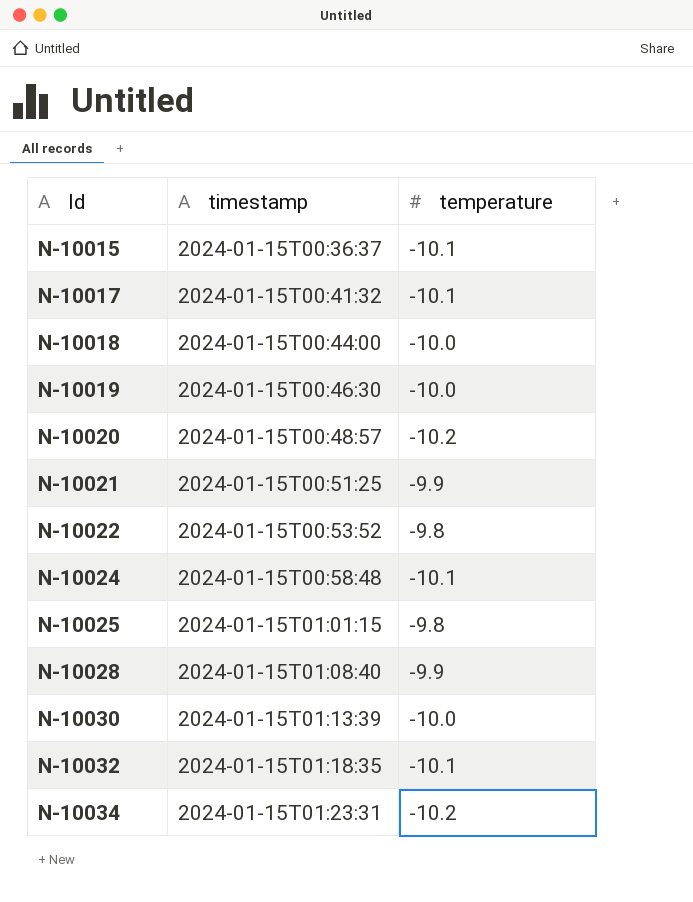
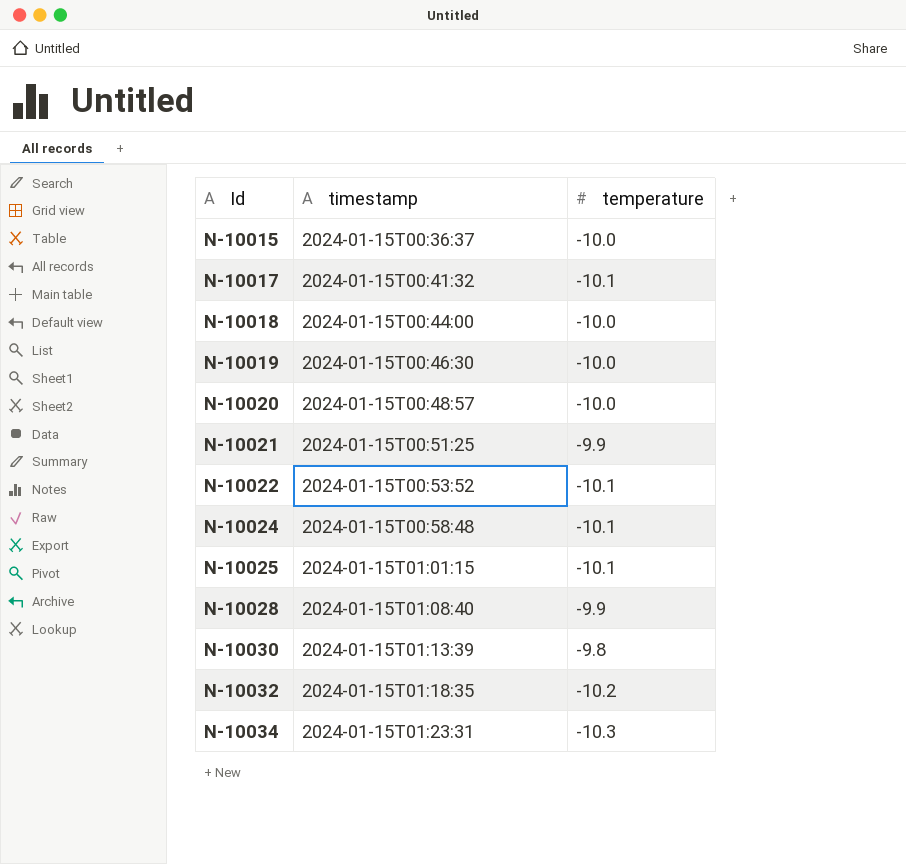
N-10015 | temperature: -10.1 -> -10.0
N-10020 | temperature: -10.2 -> -10.0
N-10022 | temperature: -9.8 -> -10.1
N-10025 | temperature: -9.8 -> -10.1
N-10030 | temperature: -10.0 -> -9.8
N-10032 | temperature: -10.1 -> -10.2
N-10034 | temperature: -10.2 -> -10.3

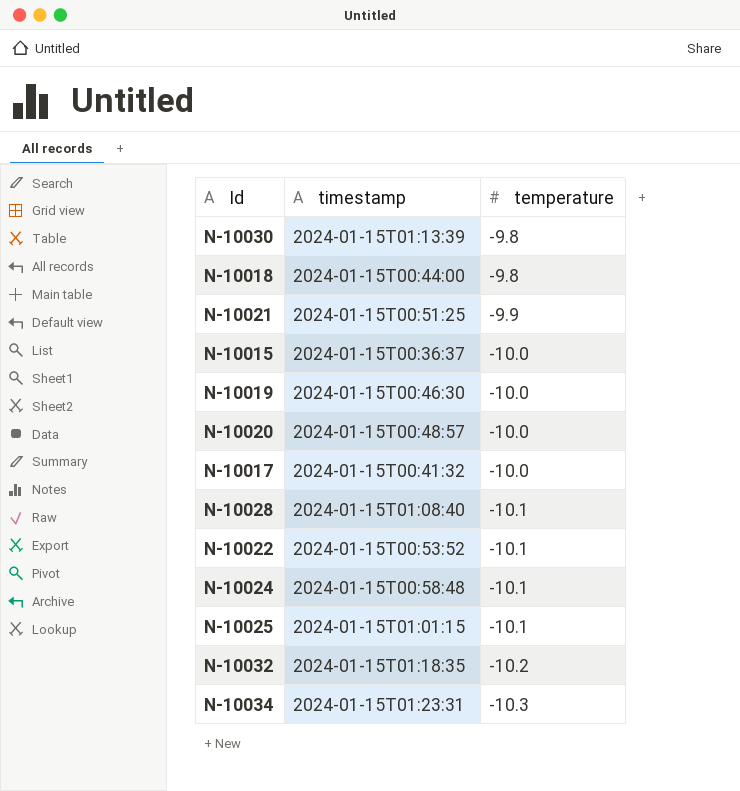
row order: Id ascending -> temperature descending
N-10018 | temperature: -10.0 -> -9.8
N-10017 | temperature: -10.1 -> -10.0
N-10028 | temperature: -9.9 -> -10.1

